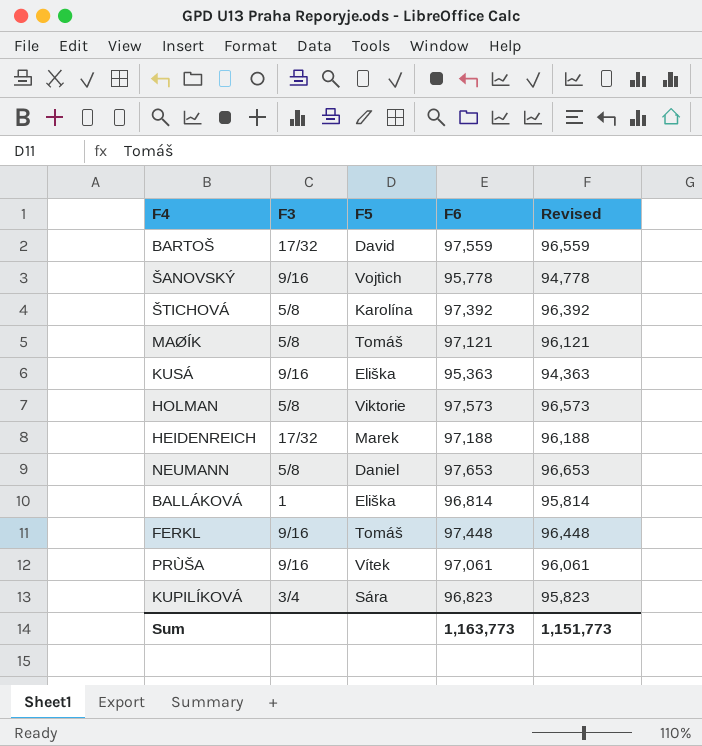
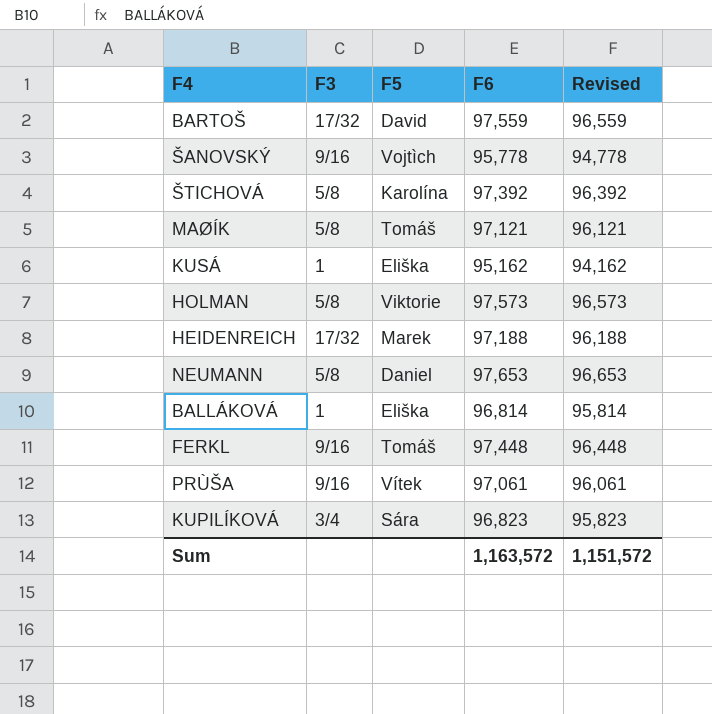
KUSÁ | F3: 9/16 -> 1
KUSÁ | F6: 95,363 -> 95,162
KUSÁ | Revised: 94,363 -> 94,162
Sum | F6: 1,163,773 -> 1,163,572
Sum | Revised: 1,151,773 -> 1,151,572

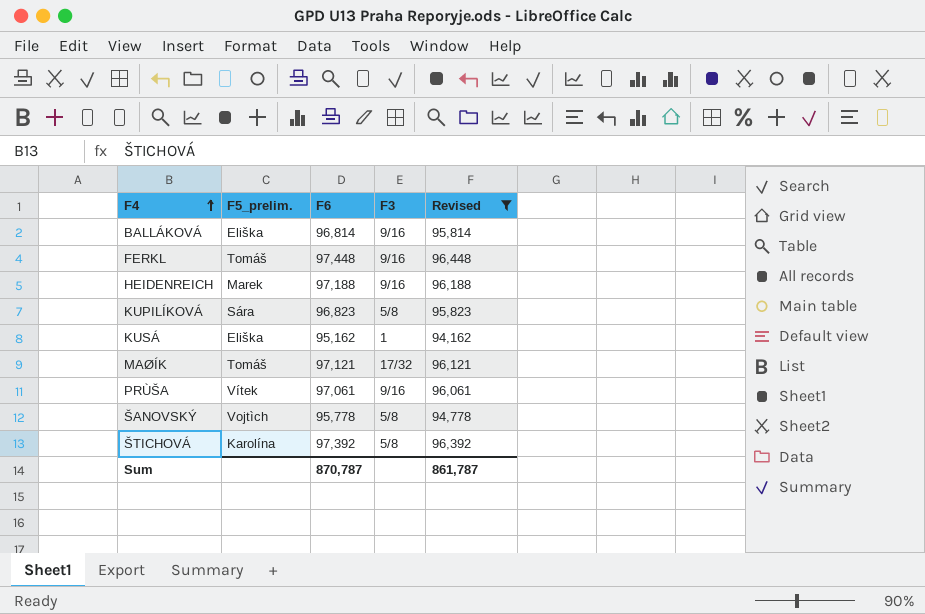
filter: none -> Revised <= 96,448
row order: none -> F4 ascending
column name: F5 -> F5_prelim.
column F3 | position: 2 -> 4
BALLÁKOVÁ | F3: 1 -> 9/16
HEIDENREICH | F3: 17/32 -> 9/16
KUPILÍKOVÁ | F3: 3/4 -> 5/8
MAØÍK | F3: 5/8 -> 17/32
ŠANOVSKÝ | F3: 9/16 -> 5/8
Sum | F6: 1,163,572 -> 870,787
Sum | Revised: 1,151,572 -> 861,787

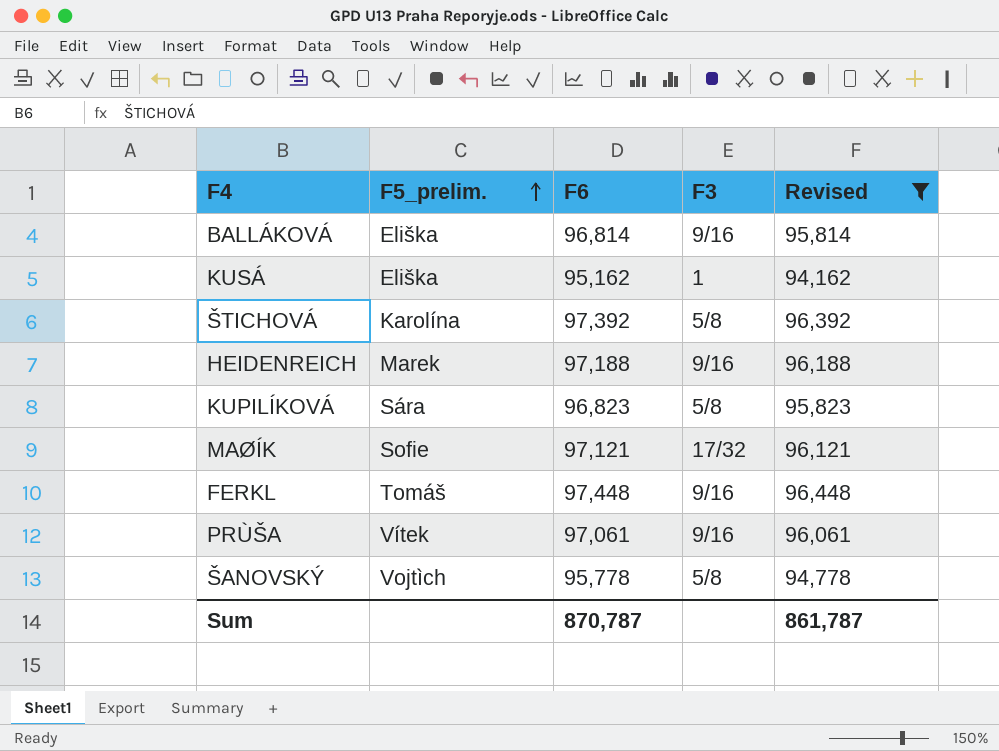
row order: F4 ascending -> F5_prelim. ascending
MAØÍK | F5_prelim.: Tomáš -> Sofie

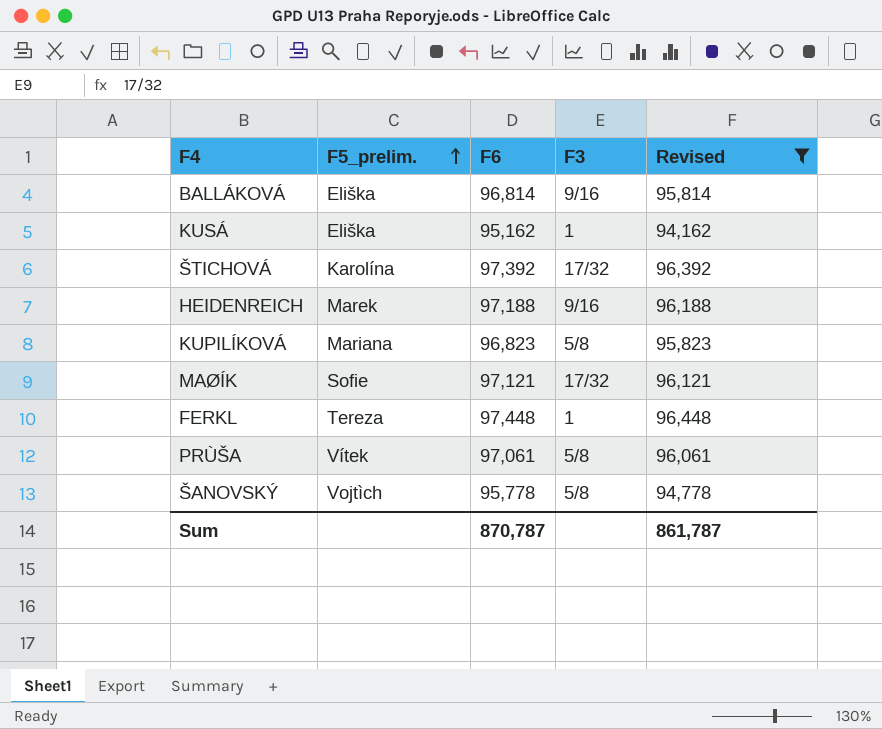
ŠTICHOVÁ | F3: 5/8 -> 17/32
KUPILÍKOVÁ | F5_prelim.: Sára -> Mariana
FERKL | F5_prelim.: Tomáš -> Tereza
FERKL | F3: 9/16 -> 1
PRÙŠA | F3: 9/16 -> 5/8

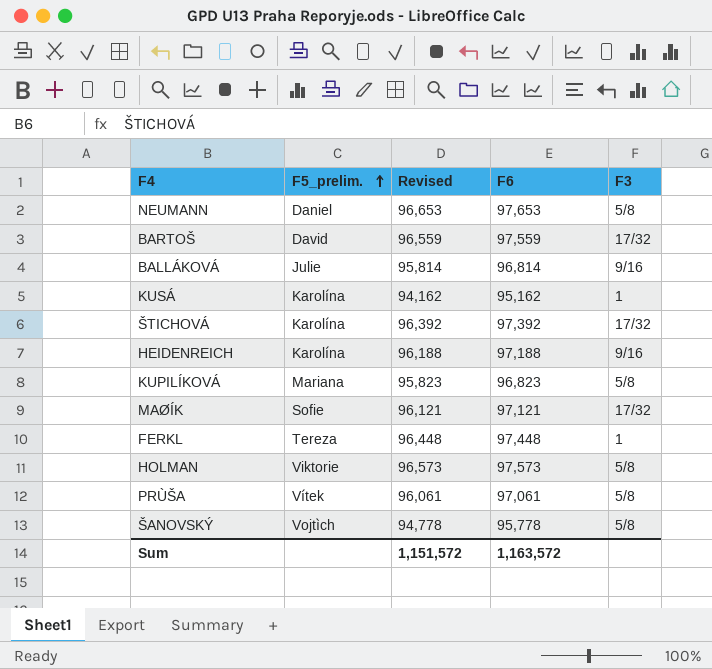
filter: Revised <= 96,448 -> none
column Revised | position: 5 -> 3
BALLÁKOVÁ | F5_prelim.: Eliška -> Julie
KUSÁ | F5_prelim.: Eliška -> Karolína
HEIDENREICH | F5_prelim.: Marek -> Karolína
Sum | Revised: 861,787 -> 1,151,572
Sum | F6: 870,787 -> 1,163,572

